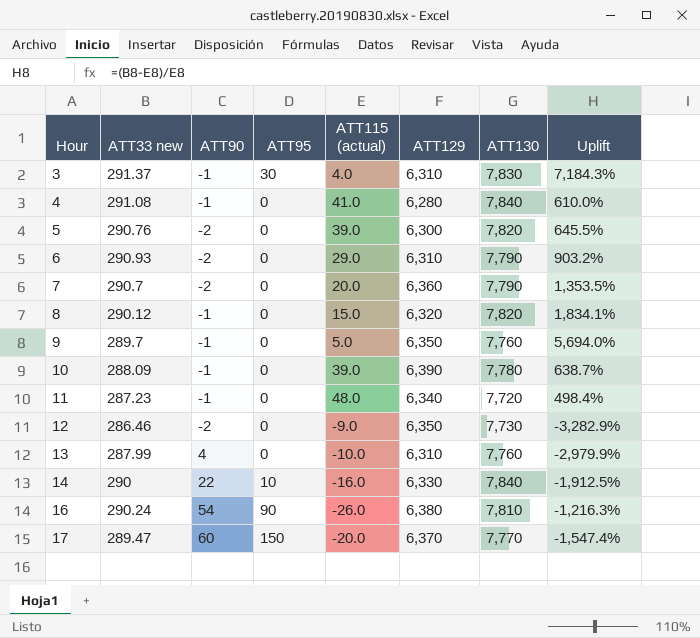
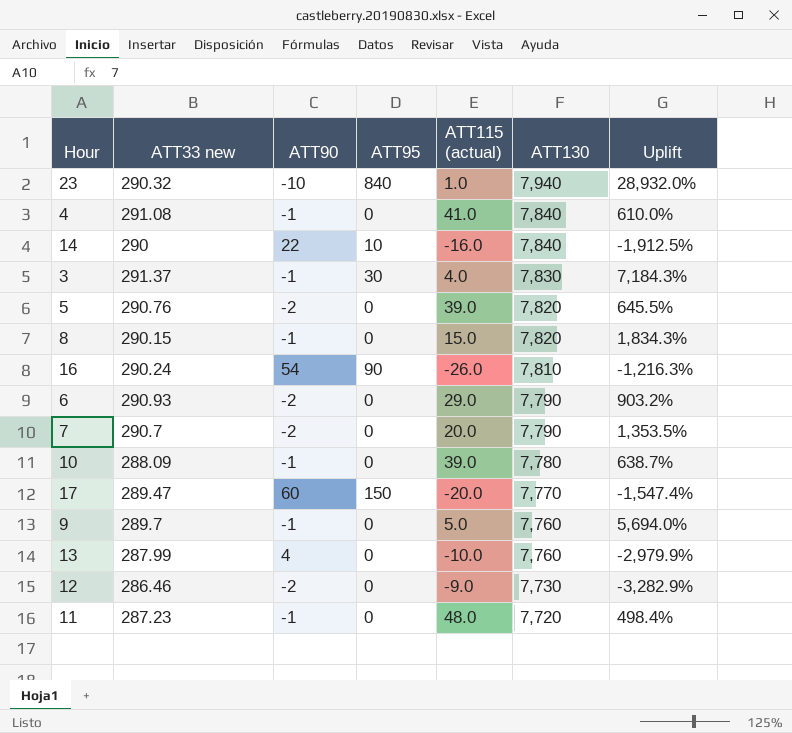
row order: Hour ascending -> ATT130 descending
column ATT129 | position: 6 -> none
row 23: none -> 290.32 | -10 | 840 | 1.0 | 7,940 | 28,932.0%
8 | ATT33 new: 290.12 -> 290.15
8 | Uplift: 1,834.1% -> 1,834.3%

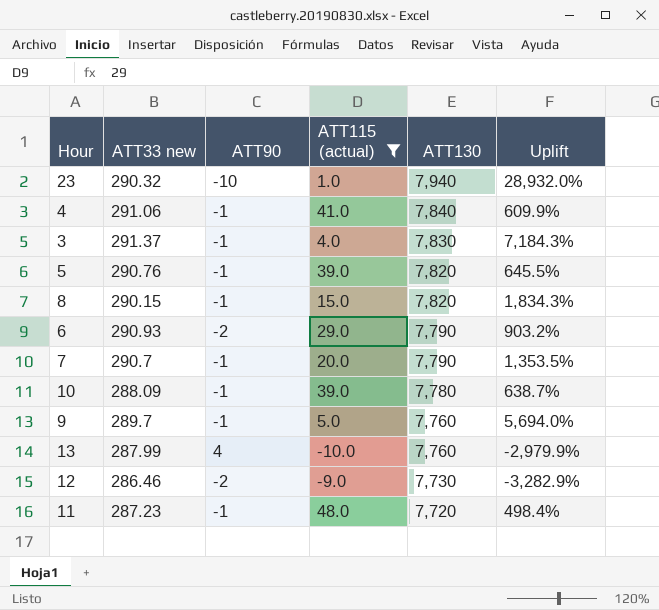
filter: none -> ATT115 (actual) >= -10.0
column ATT95 | position: 4 -> none
4 | ATT33 new: 291.08 -> 291.06
4 | Uplift: 610.0% -> 609.9%
5 | ATT90: -2 -> -1
7 | ATT90: -2 -> -1

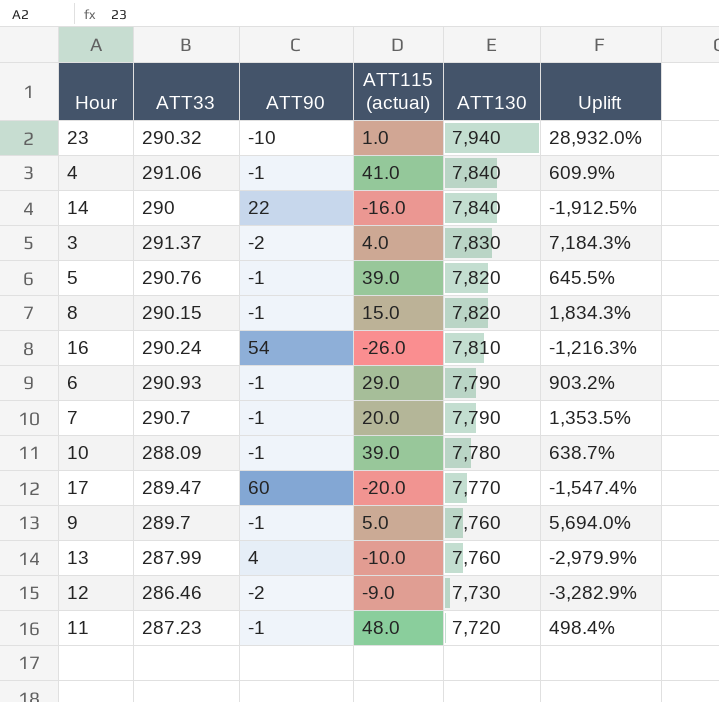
filter: ATT115 (actual) >= -10.0 -> none
column name: ATT33 new -> ATT33
3 | ATT90: -1 -> -2
6 | ATT90: -2 -> -1

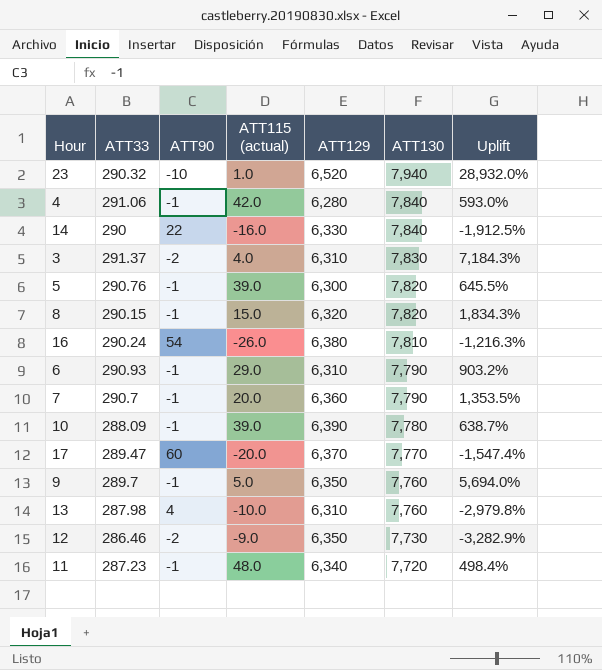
column ATT129 | position: none -> 5
4 | ATT115 (actual): 41.0 -> 42.0
4 | Uplift: 609.9% -> 593.0%
13 | ATT33: 287.99 -> 287.98
13 | Uplift: -2,979.9% -> -2,979.8%

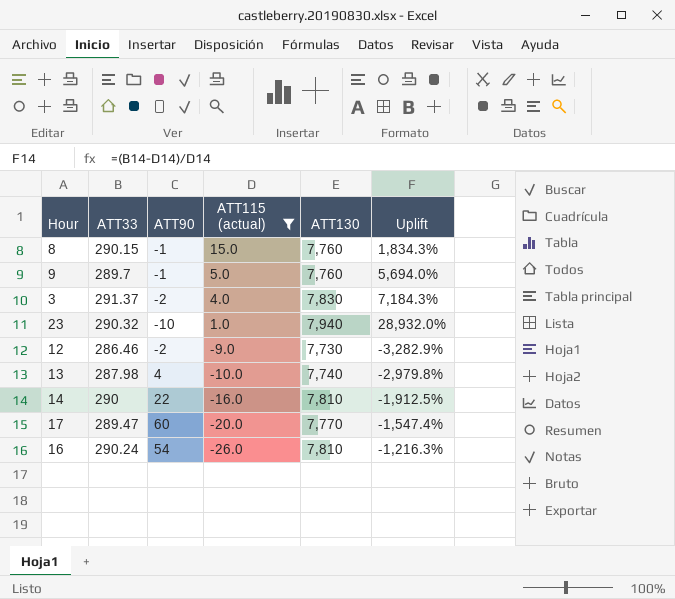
filter: none -> ATT115 (actual) <= 15.0
row order: ATT130 descending -> ATT115 (actual) descending
column ATT129 | position: 5 -> none
8 | ATT130: 7,820 -> 7,760
13 | ATT130: 7,760 -> 7,740
14 | ATT130: 7,840 -> 7,810

